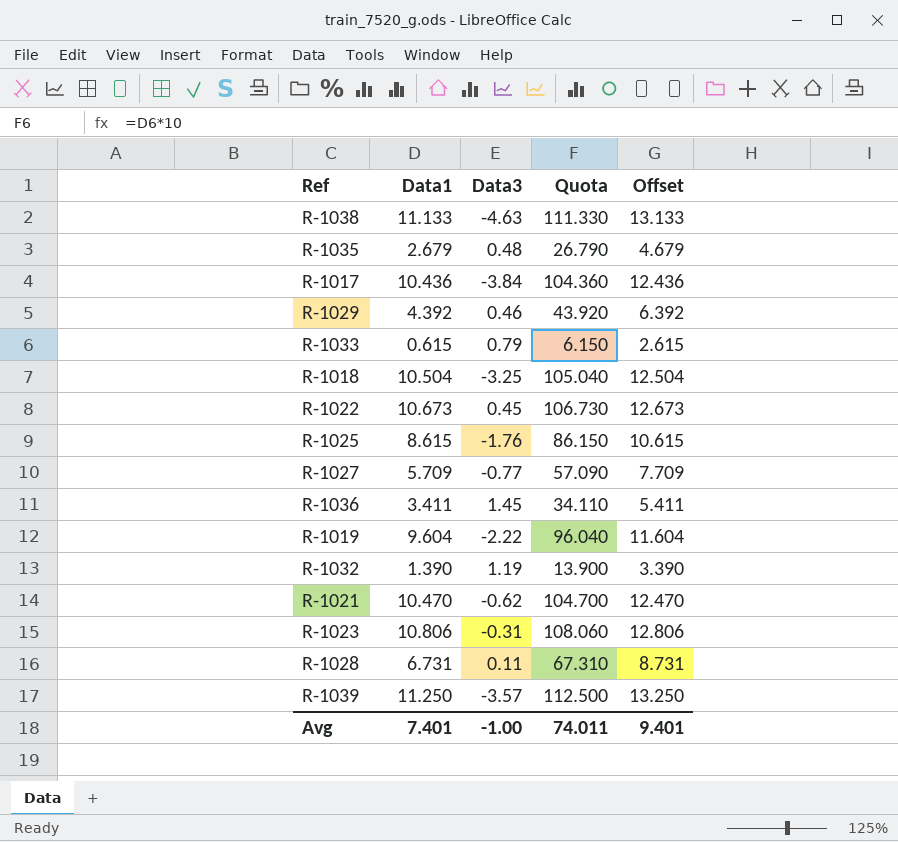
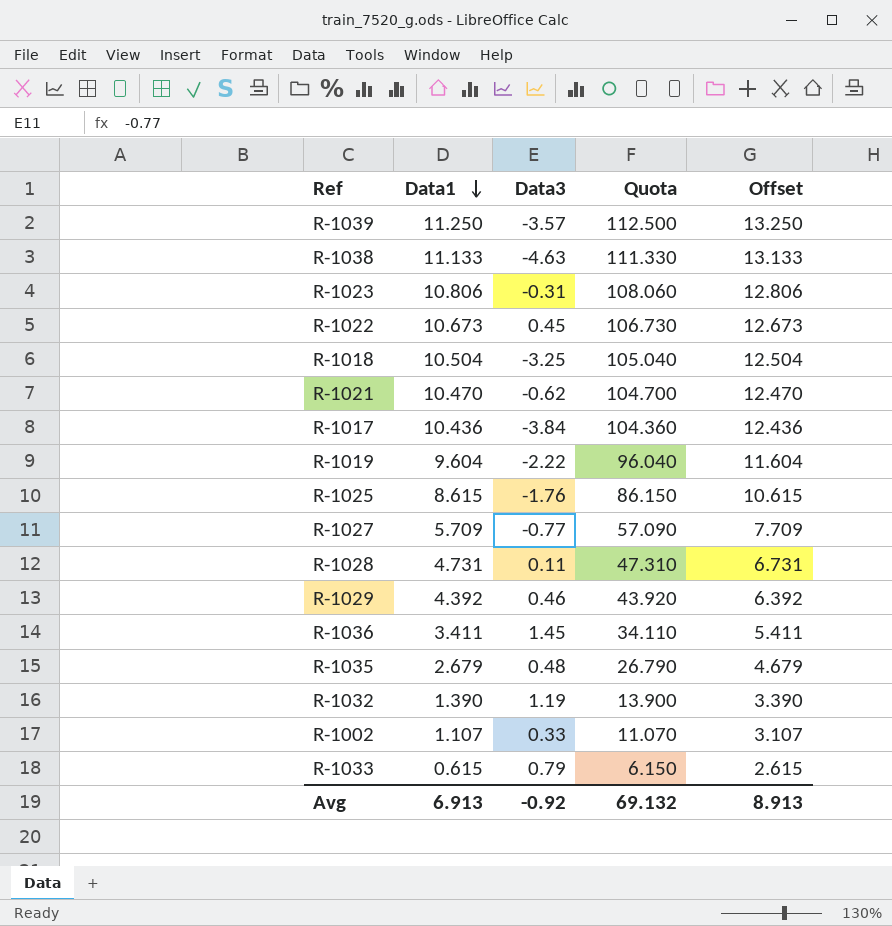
row order: none -> Data1 descending
R-1028 | Data1: 6.731 -> 4.731
R-1028 | Quota: 67.310 -> 47.310
R-1028 | Offset: 8.731 -> 6.731
row R-1002: none -> 1.107 | 0.33 | 11.070 | 3.107
Avg | Data1: 7.401 -> 6.913
Avg | Data3: -1.00 -> -0.92
Avg | Quota: 74.011 -> 69.132
Avg | Offset: 9.401 -> 8.913

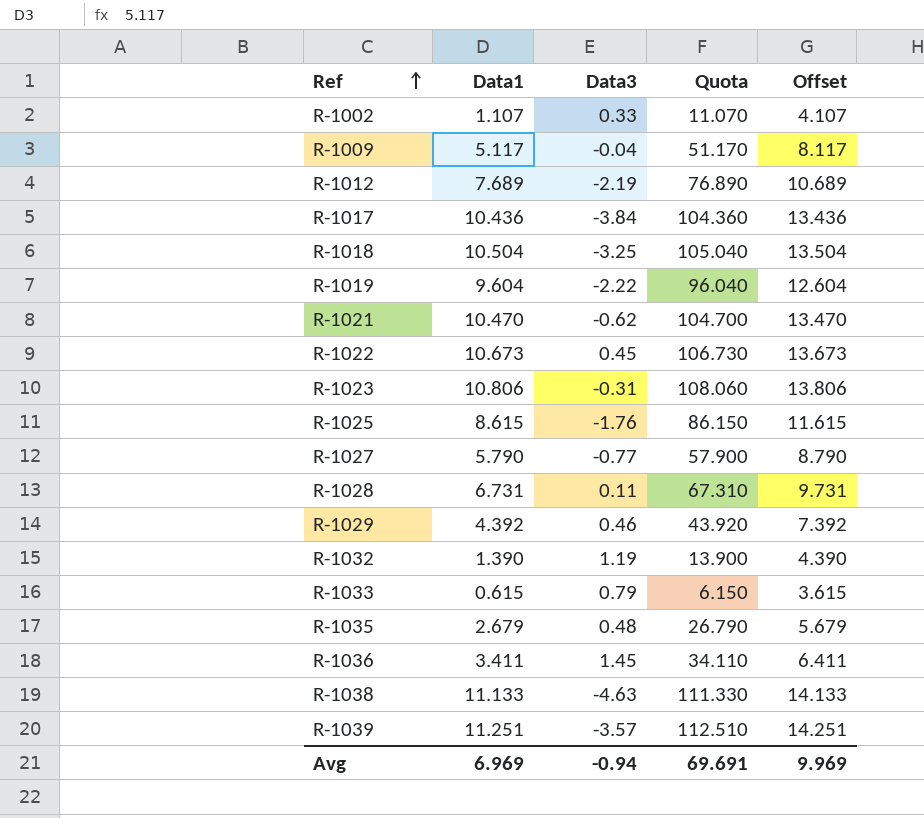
row order: Data1 descending -> Ref ascending
column Offset | formula: [Data1] + 2 -> [Data1] + 3
row R-1009: none -> 5.117 | -0.04 | 51.170 | 8.117
row R-1012: none -> 7.689 | -2.19 | 76.890 | 10.689
R-1027 | Data1: 5.709 -> 5.790
R-1027 | Quota: 57.090 -> 57.900
R-1028 | Data1: 4.731 -> 6.731
R-1028 | Quota: 47.310 -> 67.310
R-1039 | Data1: 11.250 -> 11.251
R-1039 | Quota: 112.500 -> 112.510
Avg | Data1: 6.913 -> 6.969
Avg | Data3: -0.92 -> -0.94
Avg | Quota: 69.132 -> 69.691
Avg | Offset: 8.913 -> 9.969

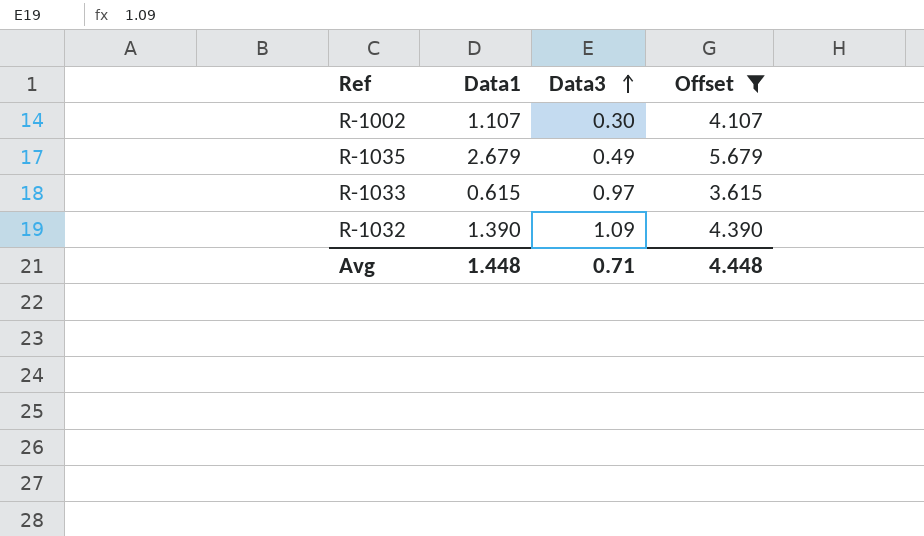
filter: none -> Offset <= 5.679
row order: Ref ascending -> Data3 ascending
column Quota | formula: [Data1] * 10 -> none
R-1002 | Data3: 0.33 -> 0.30
R-1035 | Data3: 0.48 -> 0.49
R-1033 | Data3: 0.79 -> 0.97
R-1032 | Data3: 1.19 -> 1.09
Avg | Data1: 6.969 -> 1.448
Avg | Data3: -0.94 -> 0.71
Avg | Offset: 9.969 -> 4.448

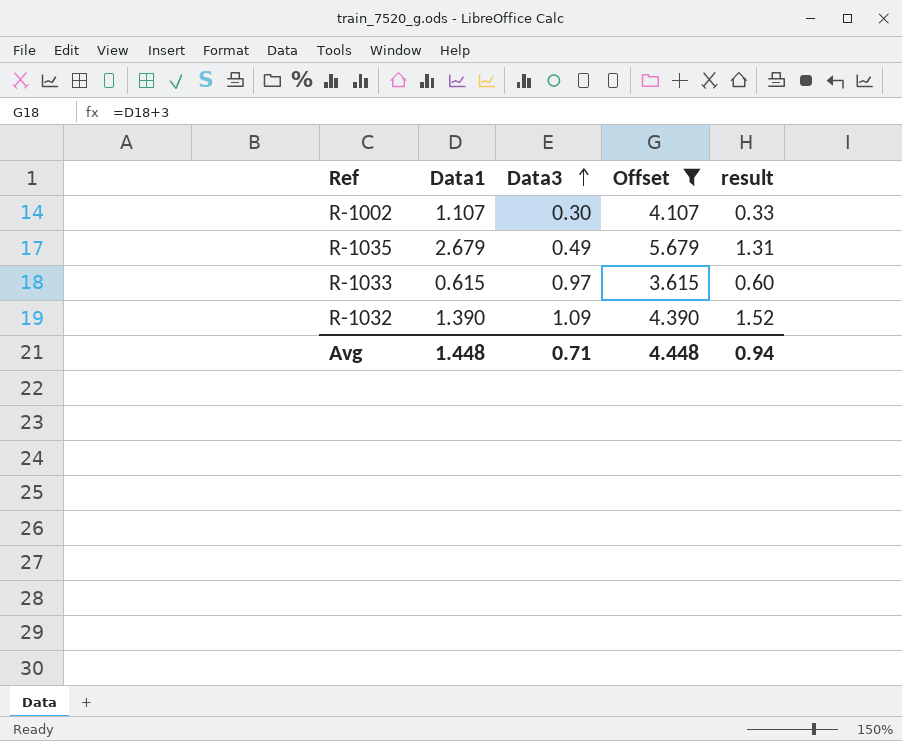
column result | formula: none -> [Data1] * [Data3]

